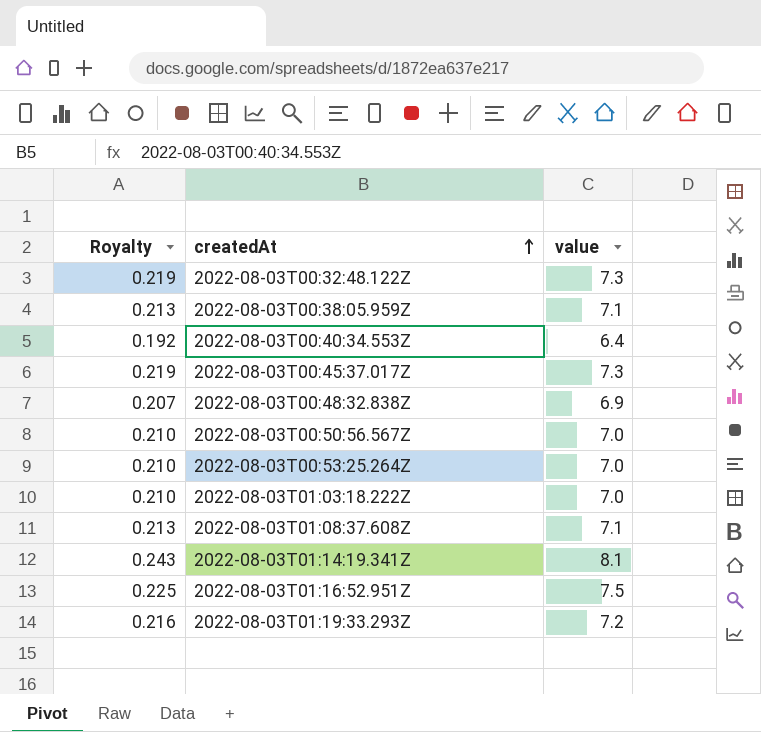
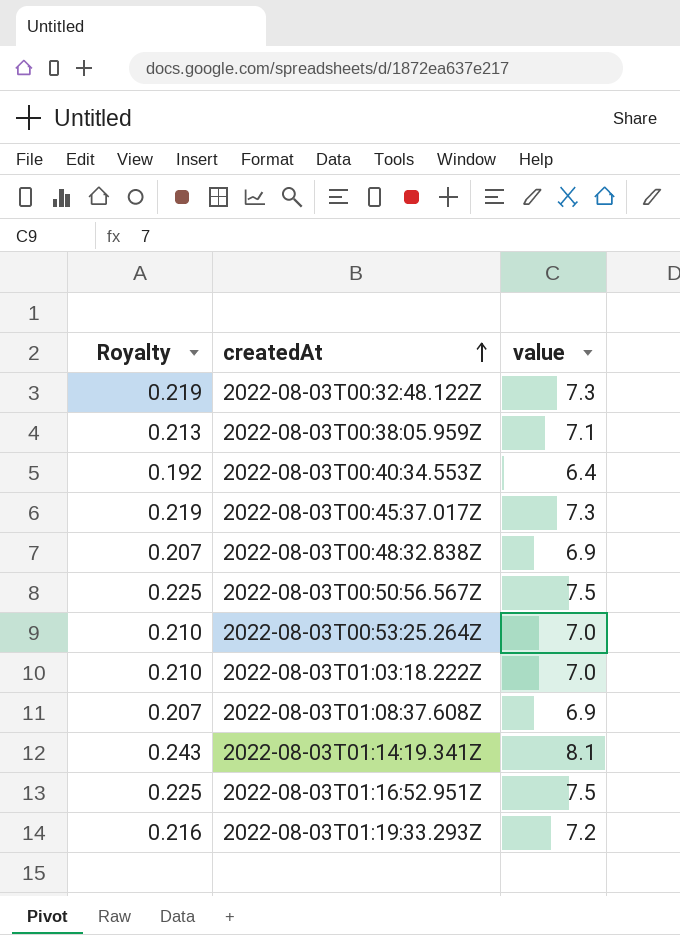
2022-08-03T00:50:56.567Z | Royalty: 0.210 -> 0.225
2022-08-03T00:50:56.567Z | value: 7.0 -> 7.5
2022-08-03T01:08:37.608Z | Royalty: 0.213 -> 0.207
2022-08-03T01:08:37.608Z | value: 7.1 -> 6.9

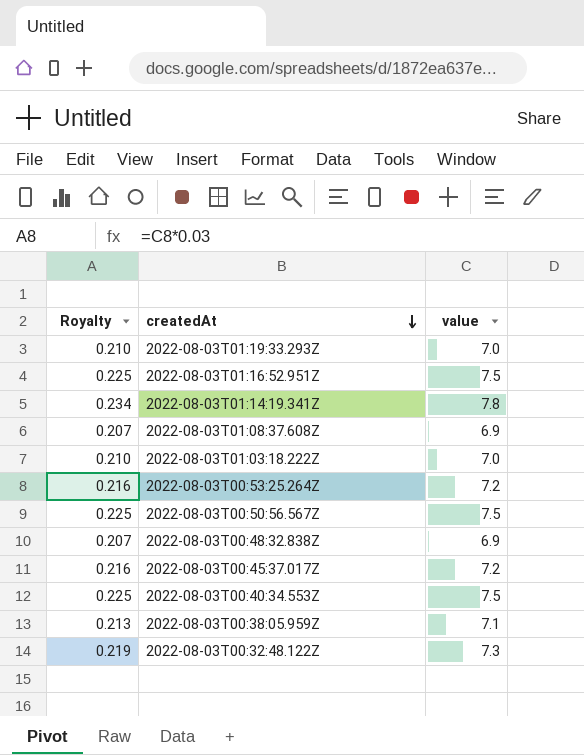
row order: createdAt ascending -> createdAt descending
2022-08-03T01:19:33.293Z | Royalty: 0.216 -> 0.210
2022-08-03T01:19:33.293Z | value: 7.2 -> 7.0
2022-08-03T01:14:19.341Z | Royalty: 0.243 -> 0.234
2022-08-03T01:14:19.341Z | value: 8.1 -> 7.8
2022-08-03T00:53:25.264Z | Royalty: 0.210 -> 0.216
2022-08-03T00:53:25.264Z | value: 7.0 -> 7.2
2022-08-03T00:45:37.017Z | Royalty: 0.219 -> 0.216
2022-08-03T00:45:37.017Z | value: 7.3 -> 7.2
2022-08-03T00:40:34.553Z | Royalty: 0.192 -> 0.225
2022-08-03T00:40:34.553Z | value: 6.4 -> 7.5

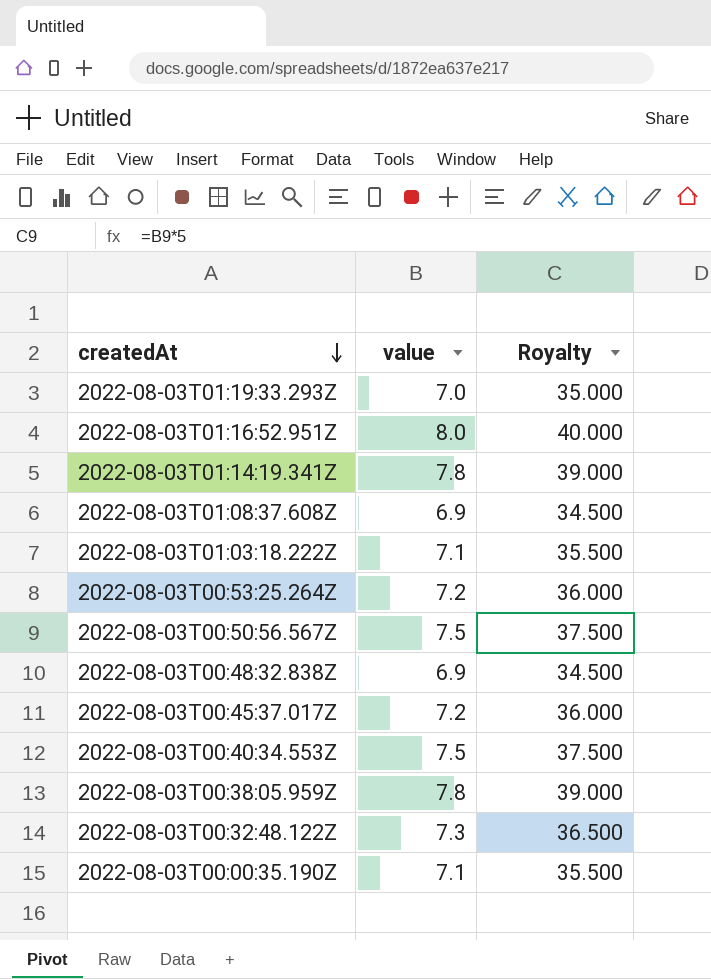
column Royalty | formula: [value] * 0.03 -> [value] * 5
column Royalty | position: 1 -> 3
2022-08-03T01:16:52.951Z | value: 7.5 -> 8.0
2022-08-03T01:03:18.222Z | value: 7.0 -> 7.1
2022-08-03T00:38:05.959Z | value: 7.1 -> 7.8
row 2022-08-03T00:00:35.190Z: none -> 7.1 | 35.500

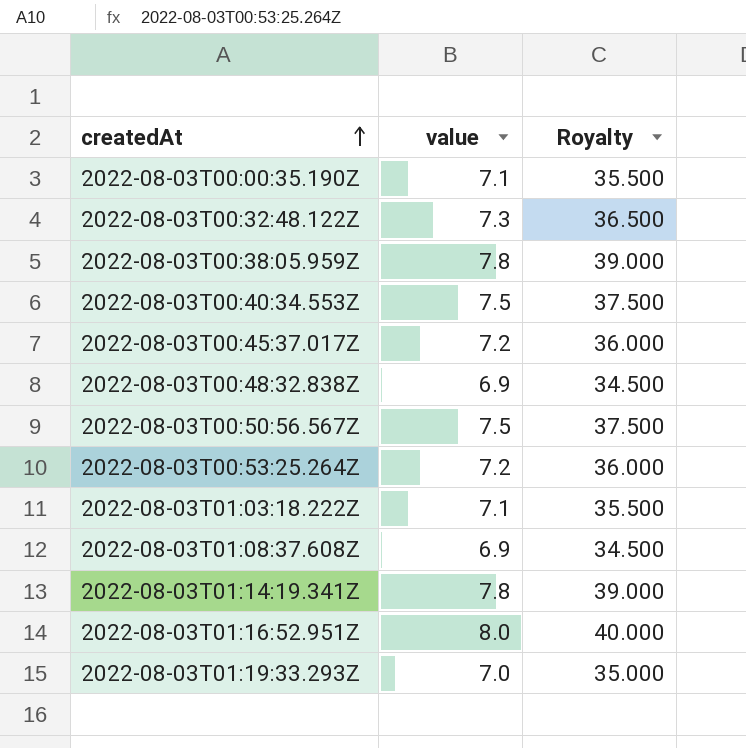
row order: createdAt descending -> createdAt ascending

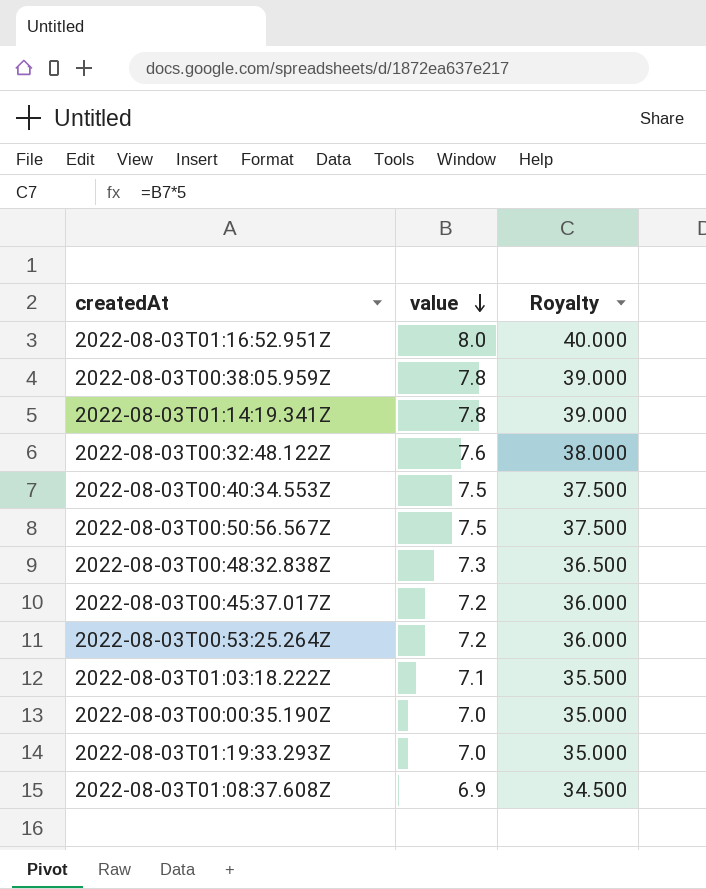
row order: createdAt ascending -> value descending
2022-08-03T00:32:48.122Z | value: 7.3 -> 7.6
2022-08-03T00:32:48.122Z | Royalty: 36.500 -> 38.000
2022-08-03T00:48:32.838Z | value: 6.9 -> 7.3
2022-08-03T00:48:32.838Z | Royalty: 34.500 -> 36.500
2022-08-03T00:00:35.190Z | value: 7.1 -> 7.0
2022-08-03T00:00:35.190Z | Royalty: 35.500 -> 35.000

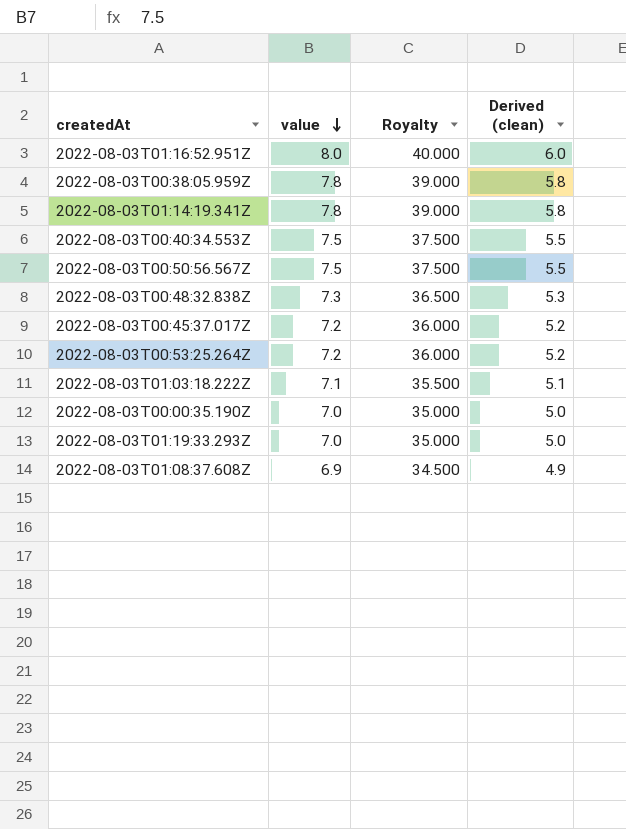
column Derived (clean) | formula: none -> [value] - 2
row 2022-08-03T00:32:48.122Z: 7.6 | 38.000 -> none

